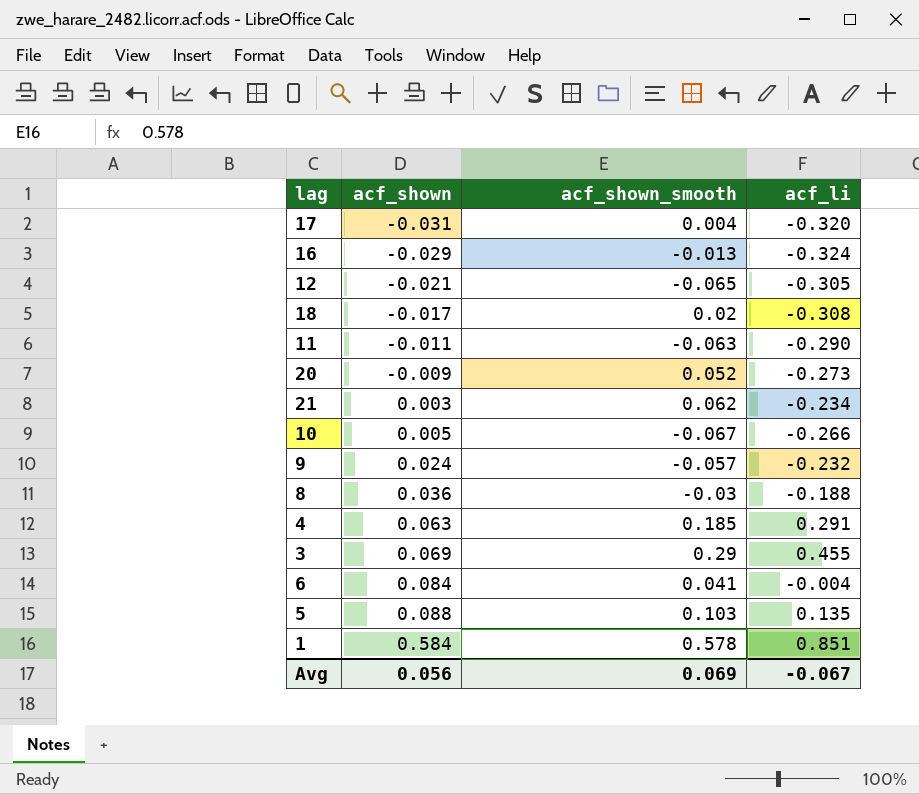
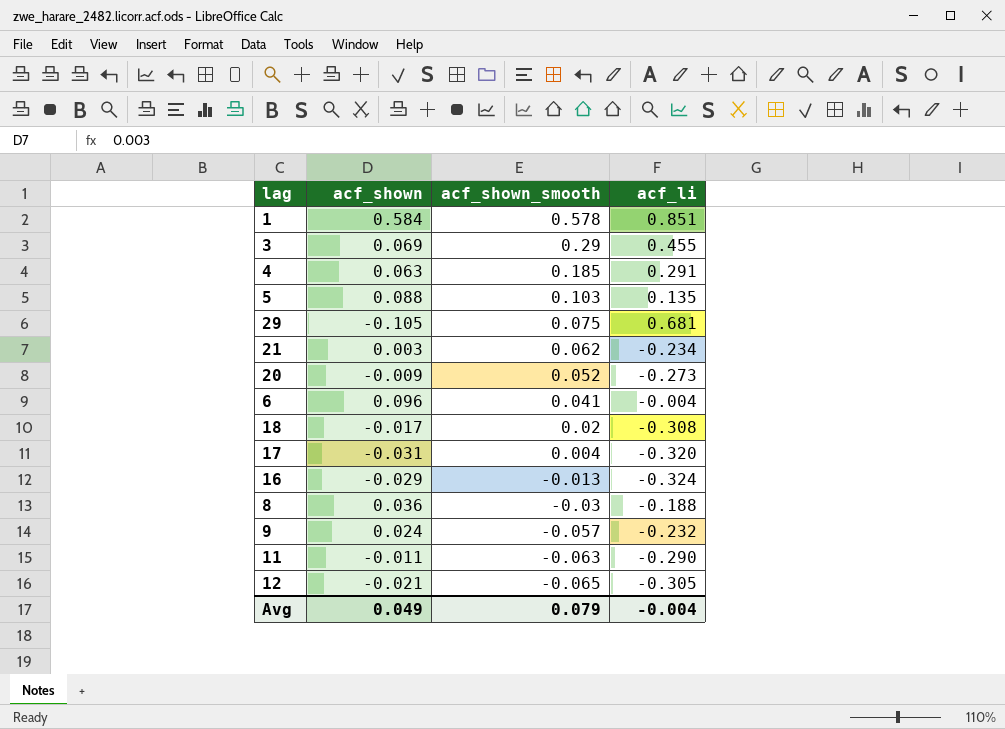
row order: acf_shown ascending -> acf_shown_smooth descending
row 10: 0.005 | -0.067 | -0.266 -> none
row 29: none -> -0.105 | 0.075 | 0.681
6 | acf_shown: 0.084 -> 0.096
Avg | acf_shown: 0.056 -> 0.049
Avg | acf_shown_smooth: 0.069 -> 0.079
Avg | acf_li: -0.067 -> -0.004

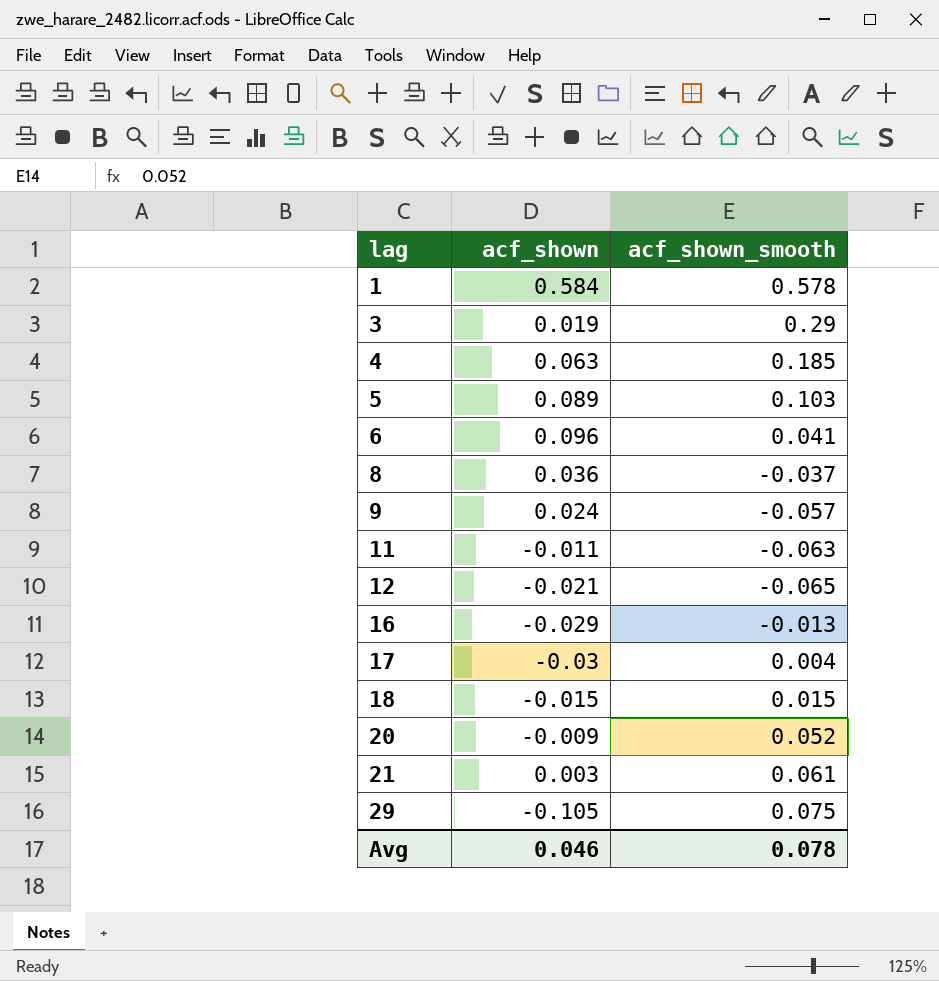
row order: acf_shown_smooth descending -> lag ascending
column acf_li | position: 4 -> none
3 | acf_shown: 0.069 -> 0.019
5 | acf_shown: 0.088 -> 0.089
8 | acf_shown_smooth: -0.03 -> -0.037
17 | acf_shown: -0.031 -> -0.03
18 | acf_shown: -0.017 -> -0.015
18 | acf_shown_smooth: 0.02 -> 0.015
21 | acf_shown_smooth: 0.062 -> 0.061
Avg | acf_shown: 0.049 -> 0.046
Avg | acf_shown_smooth: 0.079 -> 0.078

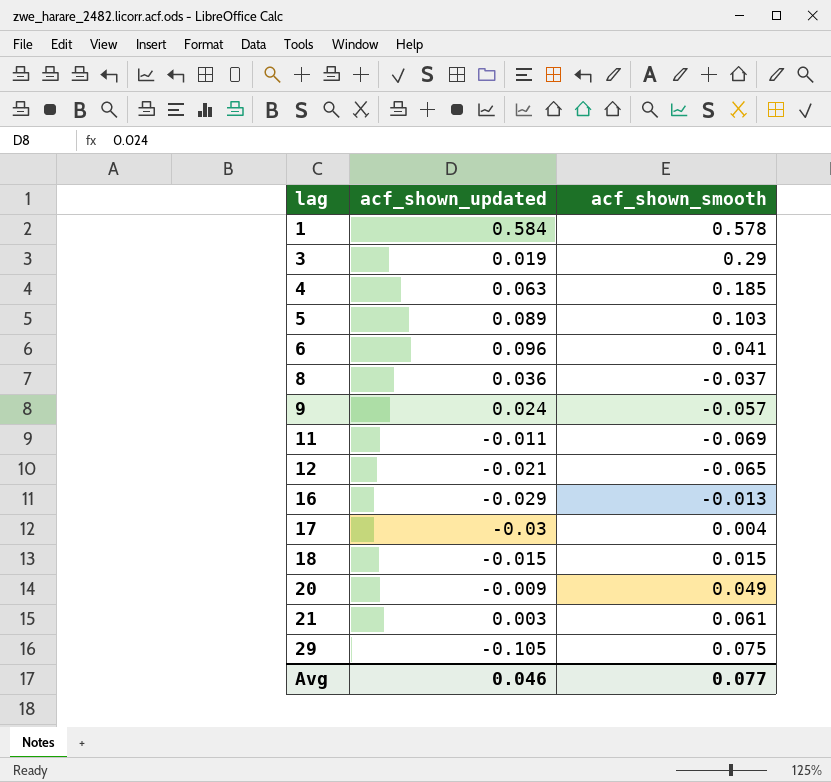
column name: acf_shown -> acf_shown_updated
11 | acf_shown_smooth: -0.063 -> -0.069
20 | acf_shown_smooth: 0.052 -> 0.049
Avg | acf_shown_smooth: 0.078 -> 0.077

